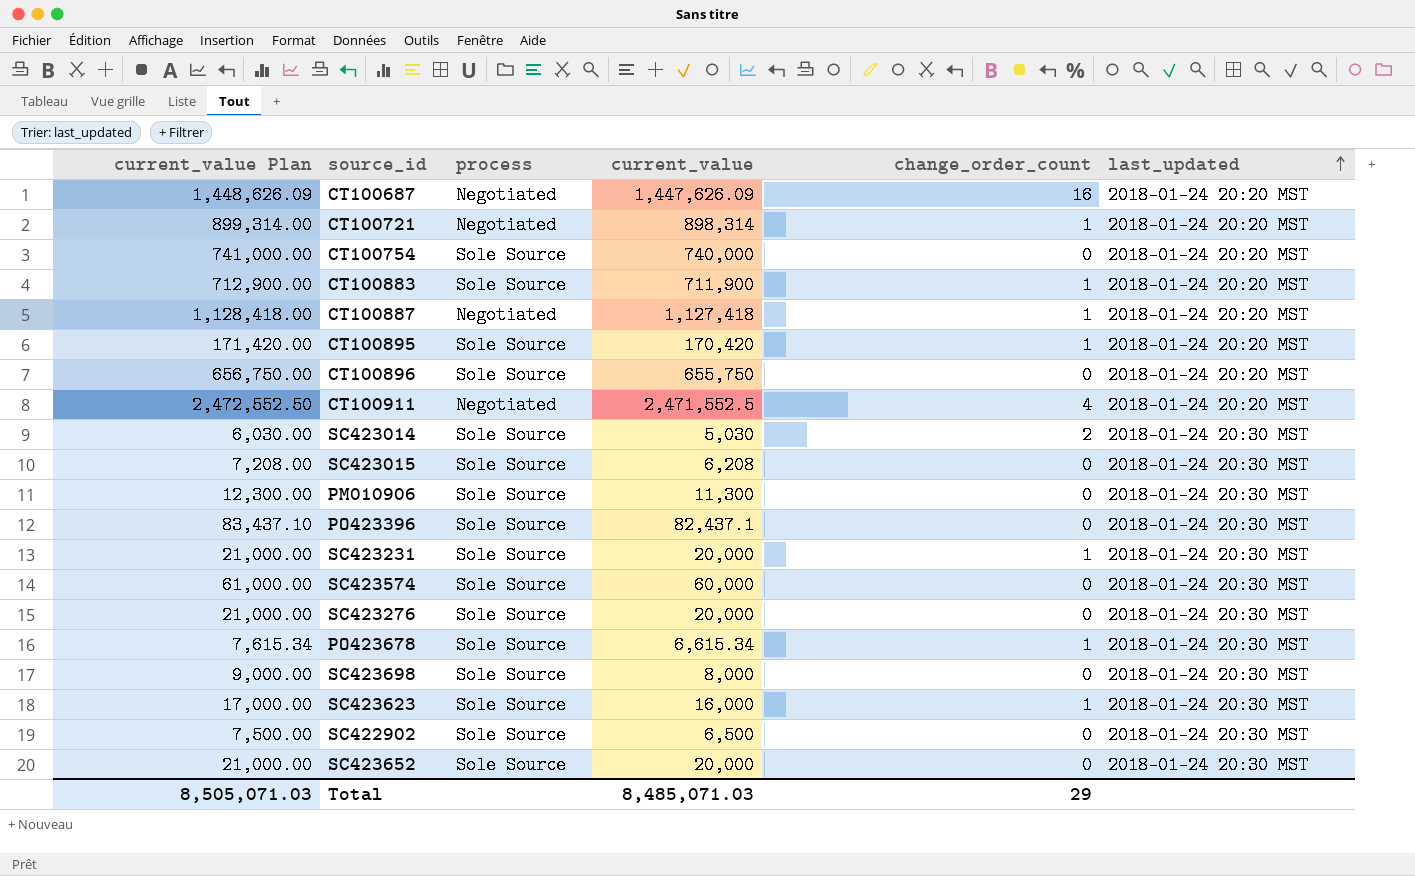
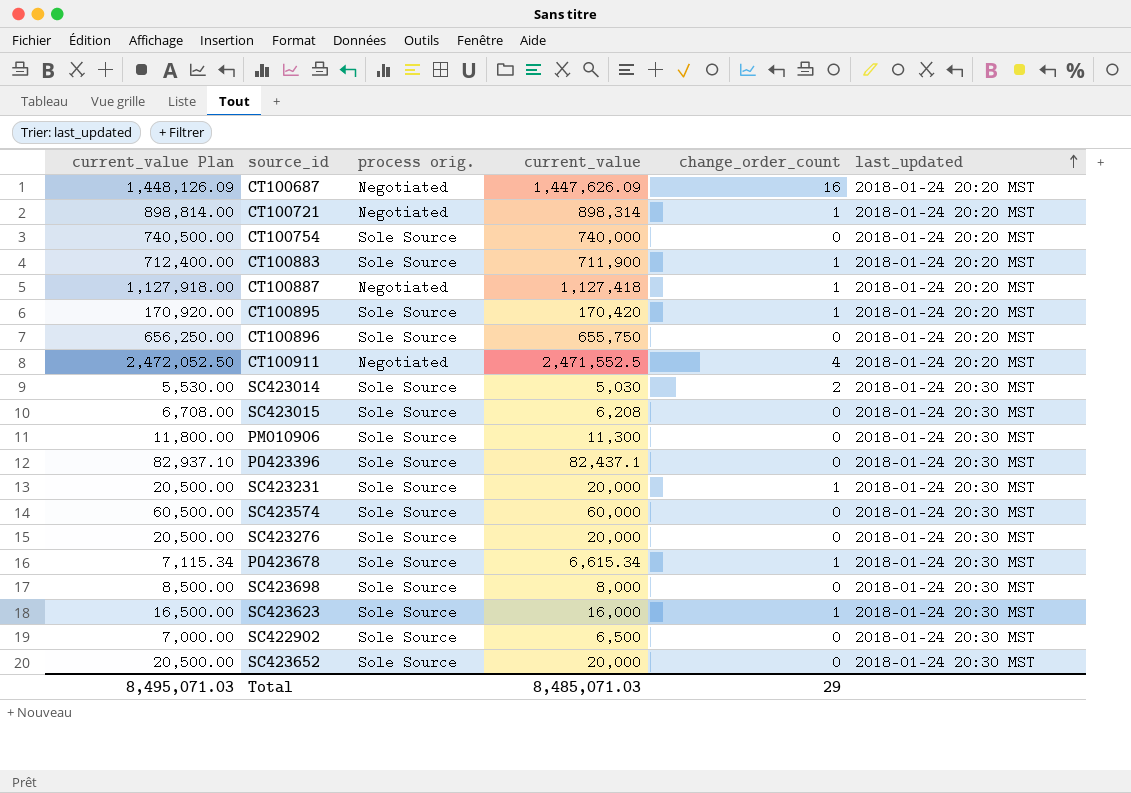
column current_value Plan | formula: [current_value] + 1000 -> [current_value] + 500
column name: process -> process orig.
Total | current_value Plan: 8,505,071.03 -> 8,495,071.03

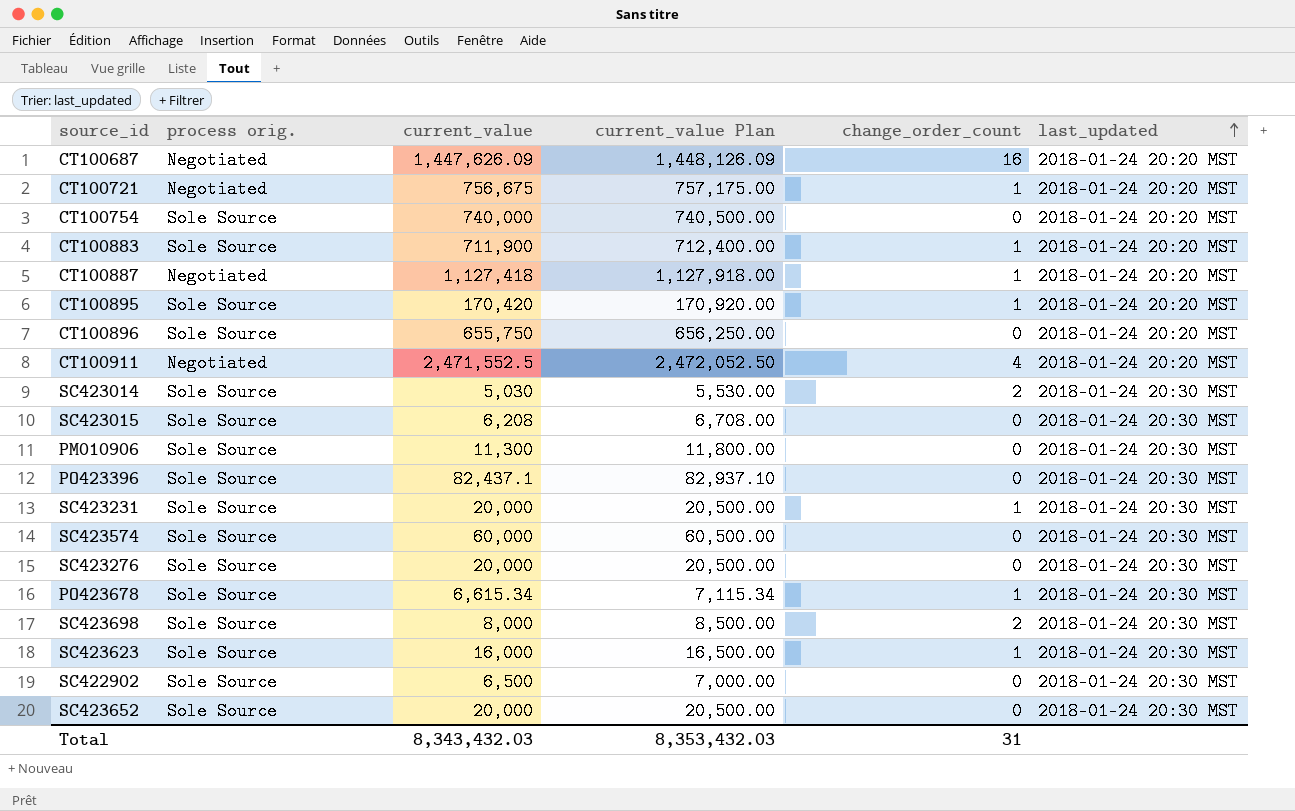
column current_value Plan | position: 1 -> 4
CT100721 | current_value: 898,314 -> 756,675
CT100721 | current_value Plan: 898,814.00 -> 757,175.00
SC423698 | change_order_count: 0 -> 2
Total | current_value: 8,485,071.03 -> 8,343,432.03
Total | current_value Plan: 8,495,071.03 -> 8,353,432.03
Total | change_order_count: 29 -> 31

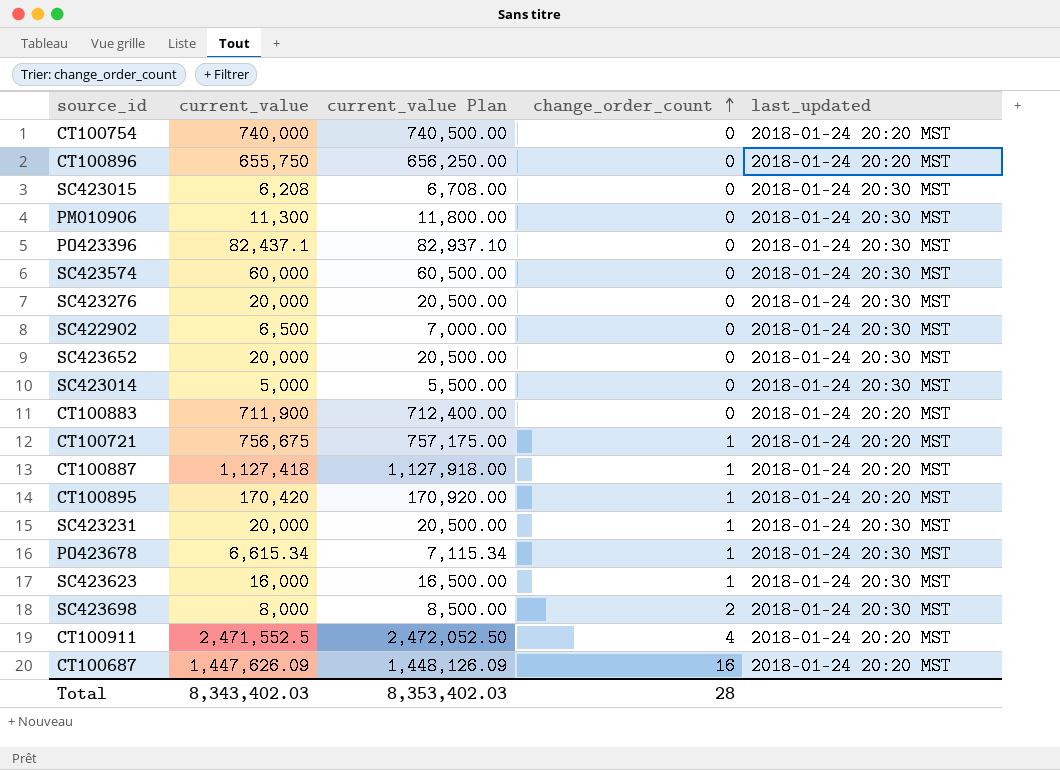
row order: last_updated ascending -> change_order_count ascending
column process orig. | position: 2 -> none
SC423014 | current_value: 5,030 -> 5,000
SC423014 | current_value Plan: 5,530.00 -> 5,500.00
SC423014 | change_order_count: 2 -> 0
CT100883 | change_order_count: 1 -> 0
Total | current_value: 8,343,432.03 -> 8,343,402.03
Total | current_value Plan: 8,353,432.03 -> 8,353,402.03
Total | change_order_count: 31 -> 28

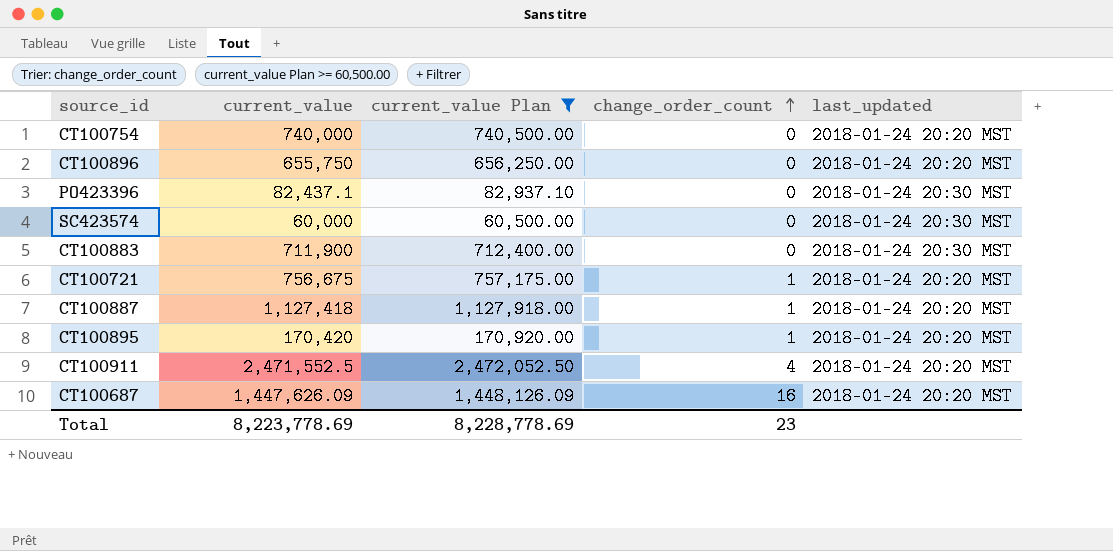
filter: none -> current_value Plan >= 60,500.00
CT100883 | last_updated: 2018-01-24 20:20 MST -> 2018-01-24 20:30 MST
Total | current_value: 8,343,402.03 -> 8,223,778.69
Total | current_value Plan: 8,353,402.03 -> 8,228,778.69
Total | change_order_count: 28 -> 23

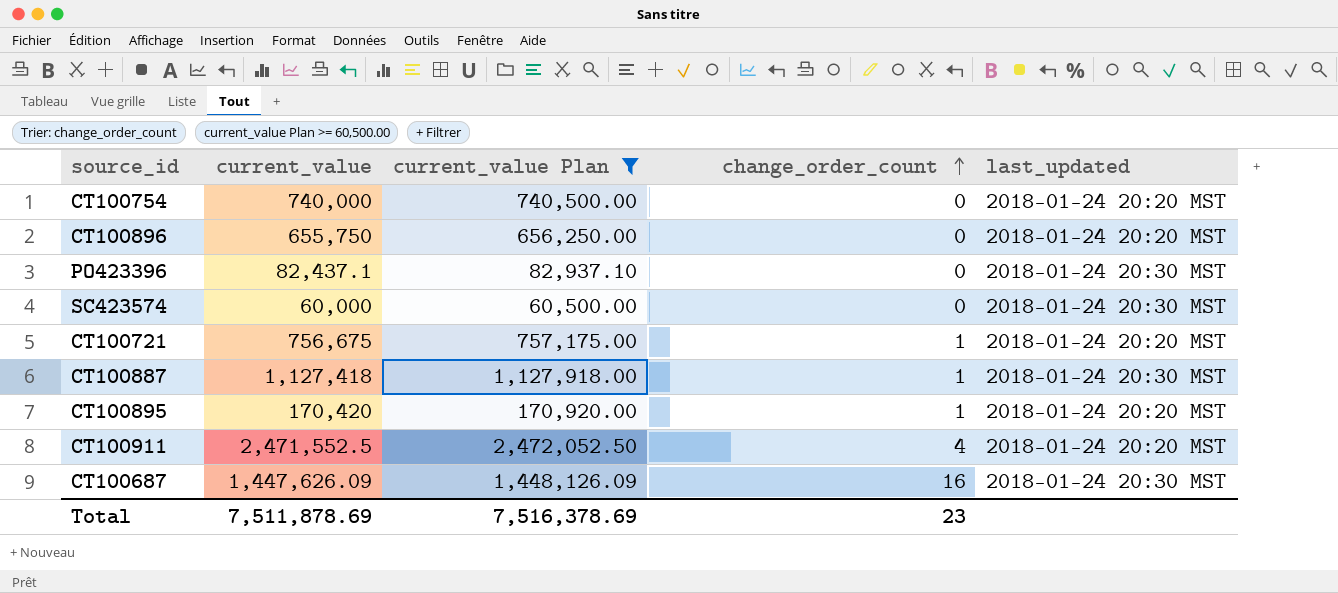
row CT100883: 711,900 | 712,400.00 | 0 | 2018-01-24 20:30 MST -> none
CT100887 | last_updated: 2018-01-24 20:20 MST -> 2018-01-24 20:30 MST
CT100687 | last_updated: 2018-01-24 20:20 MST -> 2018-01-24 20:30 MST
Total | current_value: 8,223,778.69 -> 7,511,878.69
Total | current_value Plan: 8,228,778.69 -> 7,516,378.69

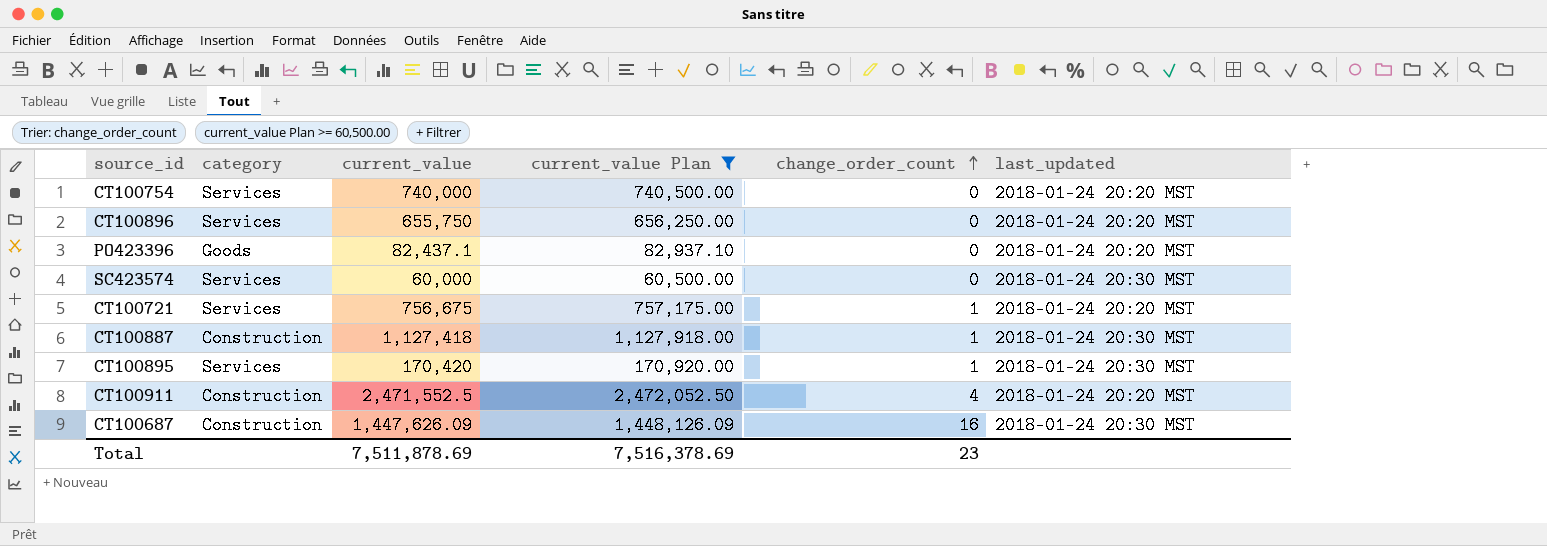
column category | position: none -> 2
PO423396 | last_updated: 2018-01-24 20:30 MST -> 2018-01-24 20:20 MST
CT100895 | last_updated: 2018-01-24 20:20 MST -> 2018-01-24 20:30 MST

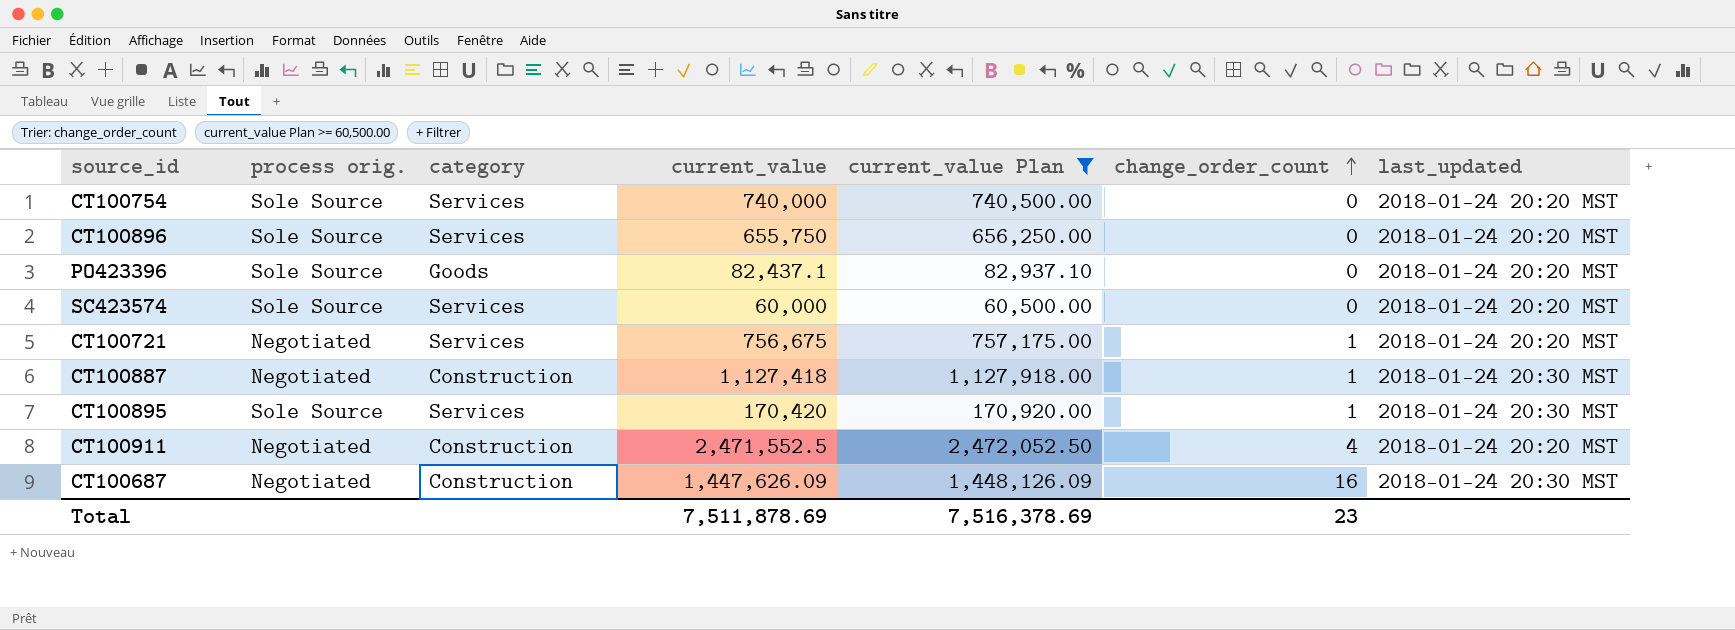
column process orig. | position: none -> 2
SC423574 | last_updated: 2018-01-24 20:30 MST -> 2018-01-24 20:20 MST

